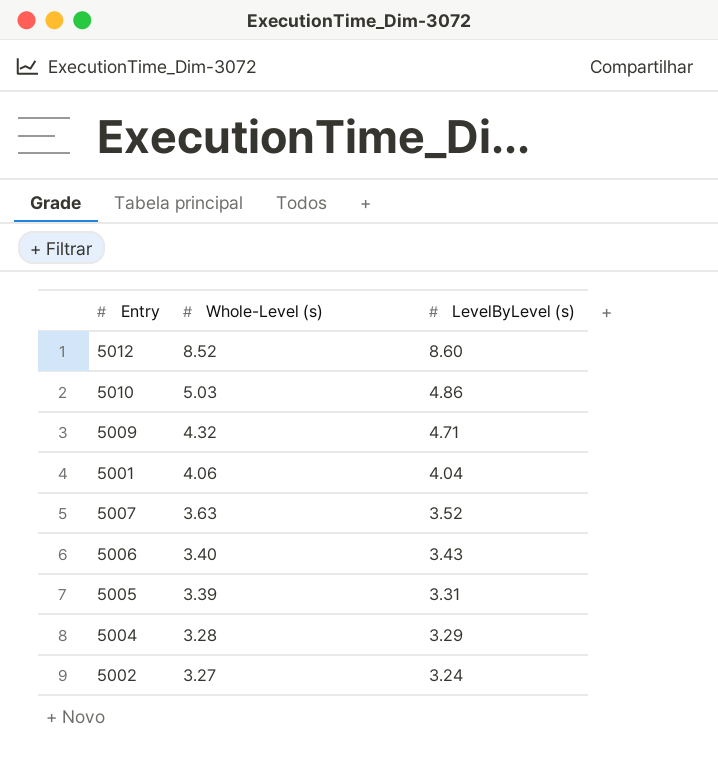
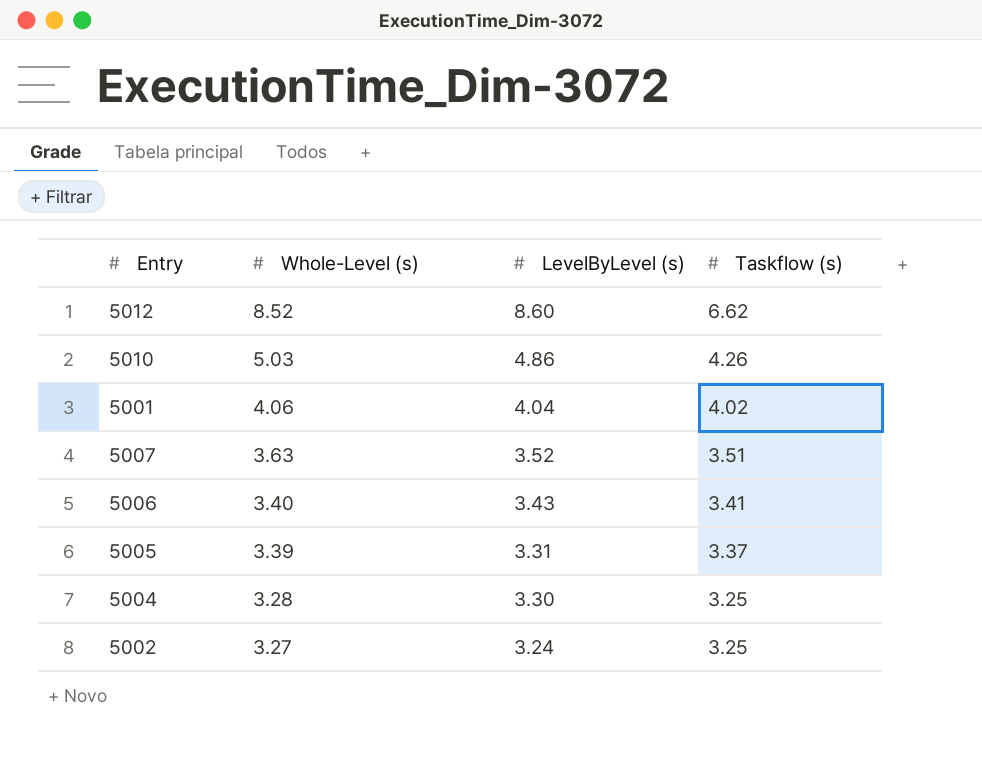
column Taskflow (s) | position: none -> 4
row 5009: 4.32 | 4.71 -> none
5004 | LevelByLevel (s): 3.29 -> 3.30

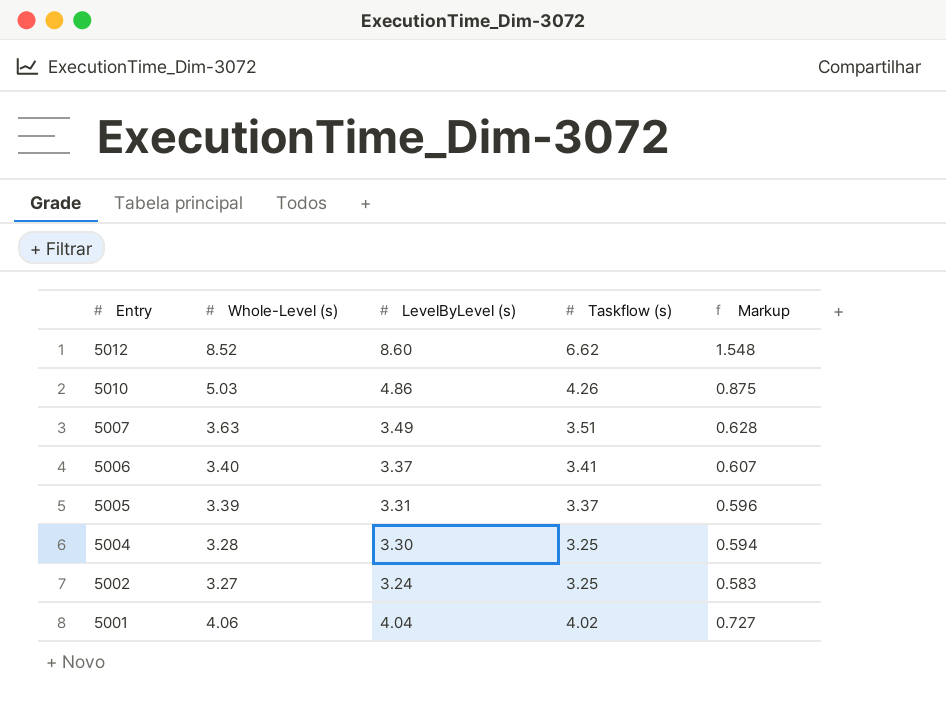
row order: Whole-Level (s) descending -> Entry descending
column Markup | formula: none -> [LevelByLevel (s)] * 0.18
5007 | LevelByLevel (s): 3.52 -> 3.49
5006 | LevelByLevel (s): 3.43 -> 3.37

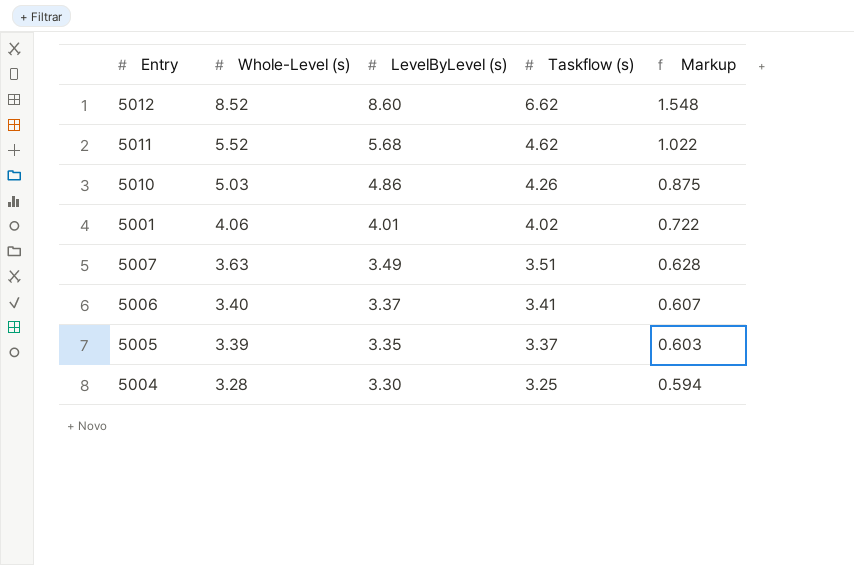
row order: Entry descending -> Whole-Level (s) descending
row 5002: 3.27 | 3.24 | 3.25 | 0.583 -> none
row 5011: none -> 5.52 | 5.68 | 4.62 | 1.022
5001 | LevelByLevel (s): 4.04 -> 4.01
5001 | Markup: 0.727 -> 0.722
5005 | LevelByLevel (s): 3.31 -> 3.35
5005 | Markup: 0.596 -> 0.603

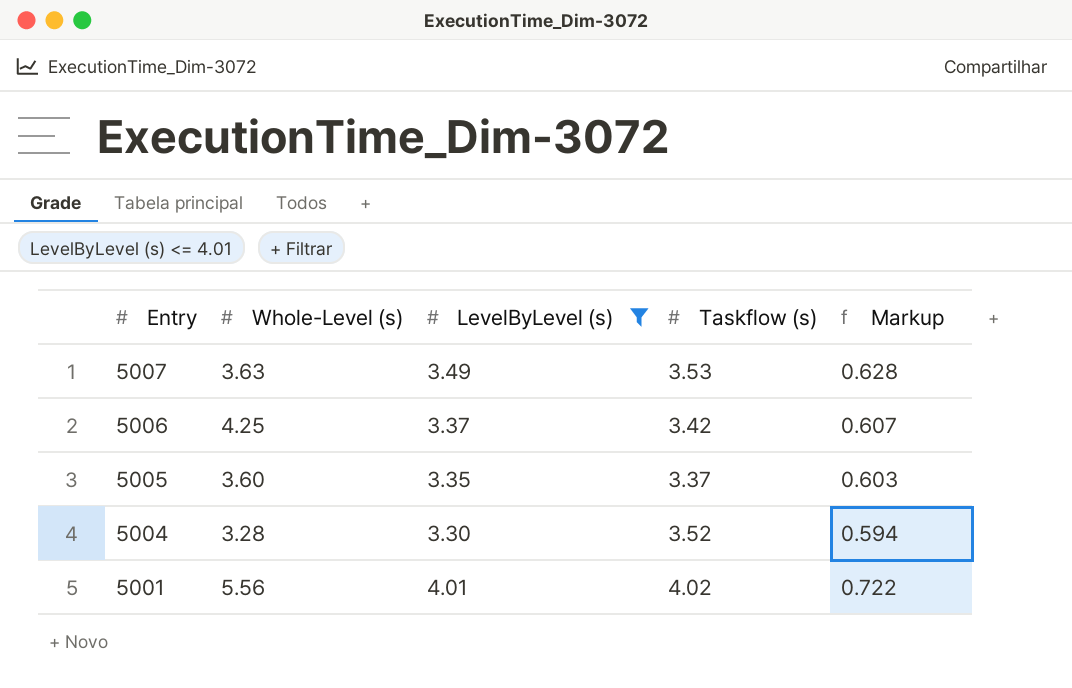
filter: none -> LevelByLevel (s) <= 4.01
row order: Whole-Level (s) descending -> Entry descending
5007 | Taskflow (s): 3.51 -> 3.53
5006 | Whole-Level (s): 3.40 -> 4.25
5006 | Taskflow (s): 3.41 -> 3.42
5005 | Whole-Level (s): 3.39 -> 3.60
5004 | Taskflow (s): 3.25 -> 3.52
5001 | Whole-Level (s): 4.06 -> 5.56

